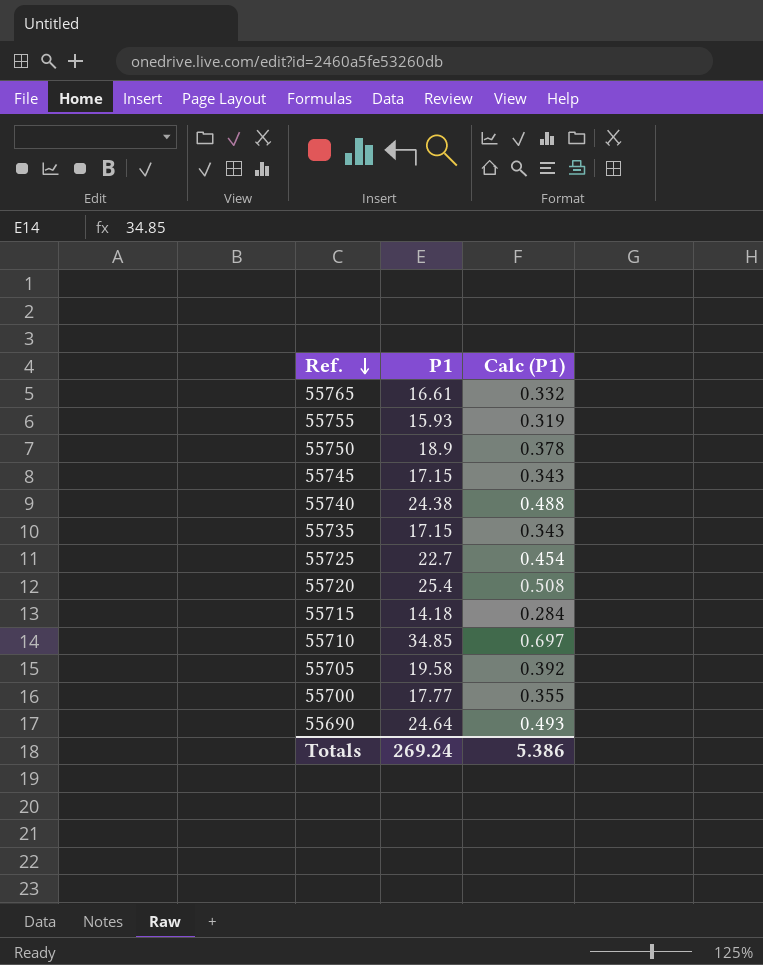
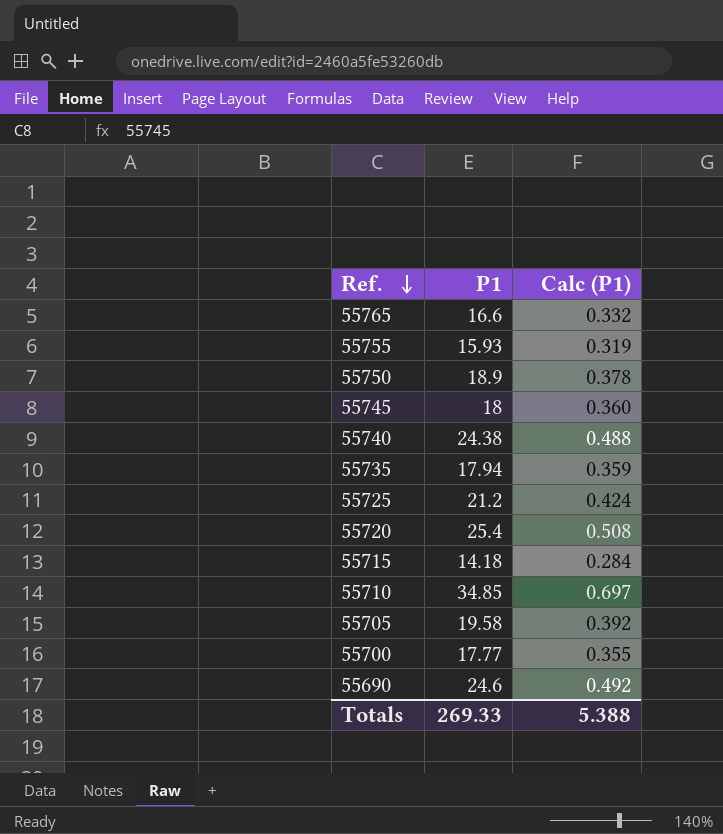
55765 | P1: 16.61 -> 16.6
55745 | P1: 17.15 -> 18
55745 | Calc (P1): 0.343 -> 0.360
55735 | P1: 17.15 -> 17.94
55735 | Calc (P1): 0.343 -> 0.359
55725 | P1: 22.7 -> 21.2
55725 | Calc (P1): 0.454 -> 0.424
55690 | P1: 24.64 -> 24.6
55690 | Calc (P1): 0.493 -> 0.492
Totals | P1: 269.24 -> 269.33
Totals | Calc (P1): 5.386 -> 5.388

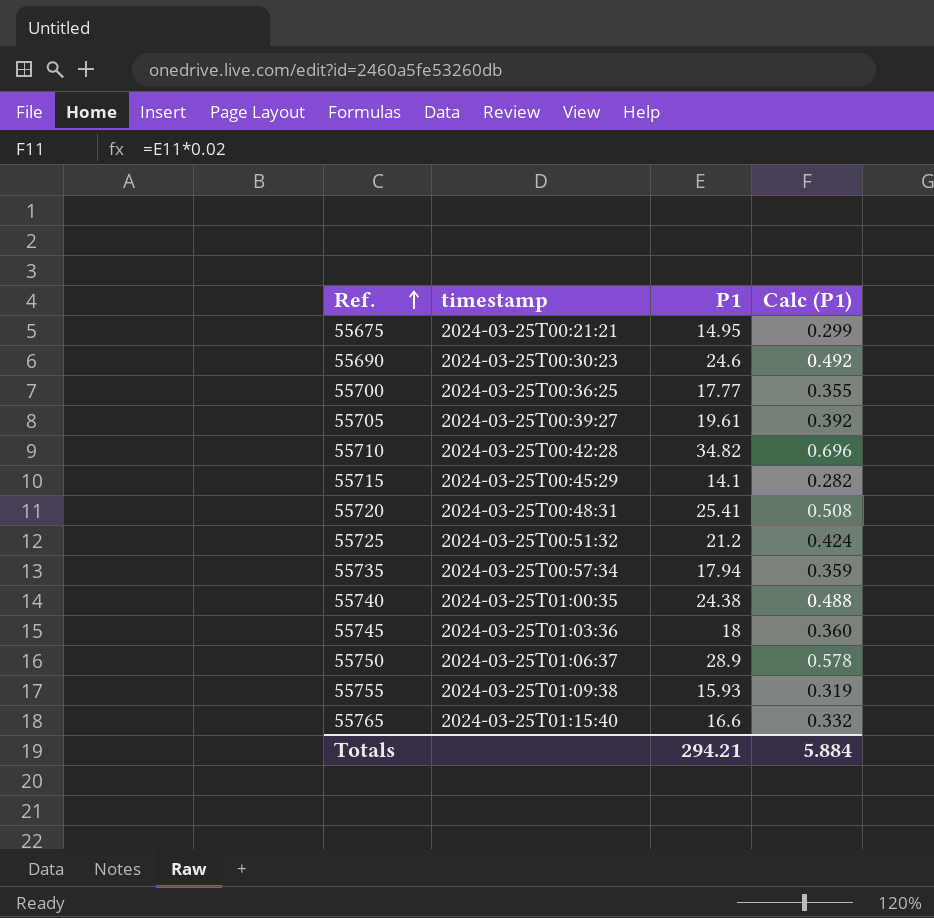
row order: Ref. descending -> Ref. ascending
column timestamp | position: none -> 2
row 55675: none -> 2024-03-25T00:21:21 | 14.95 | 0.299
55705 | P1: 19.58 -> 19.61
55710 | P1: 34.85 -> 34.82
55710 | Calc (P1): 0.697 -> 0.696
55715 | P1: 14.18 -> 14.1
55715 | Calc (P1): 0.284 -> 0.282
55720 | P1: 25.4 -> 25.41
55750 | P1: 18.9 -> 28.9
55750 | Calc (P1): 0.378 -> 0.578
Totals | P1: 269.33 -> 294.21
Totals | Calc (P1): 5.388 -> 5.884

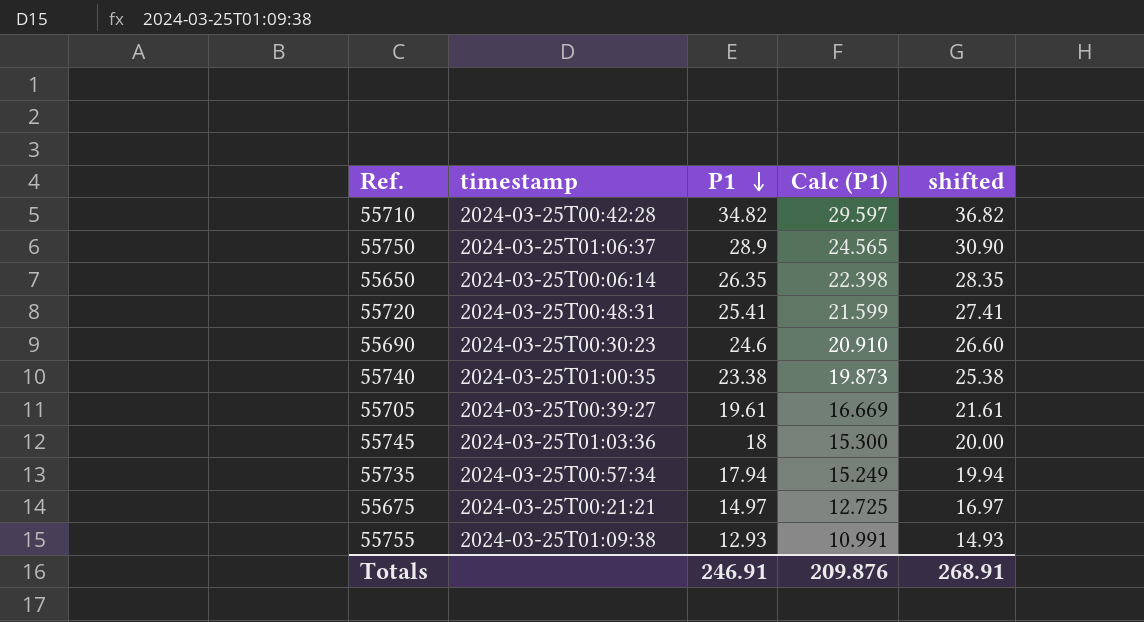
row order: Ref. ascending -> P1 descending
column Calc (P1) | formula: [P1] * 0.02 -> [P1] * 0.85
column shifted | formula: none -> [P1] + 2
row 55700: 2024-03-25T00:36:25 | 17.77 | 0.355 -> none
row 55715: 2024-03-25T00:45:29 | 14.1 | 0.282 -> none
row 55725: 2024-03-25T00:51:32 | 21.2 | 0.424 -> none
row 55765: 2024-03-25T01:15:40 | 16.6 | 0.332 -> none
row 55650: none -> 2024-03-25T00:06:14 | 26.35 | 22.398 | 28.35
55740 | P1: 24.38 -> 23.38
55675 | P1: 14.95 -> 14.97
55755 | P1: 15.93 -> 12.93
Totals | P1: 294.21 -> 246.91
Totals | Calc (P1): 5.884 -> 209.876

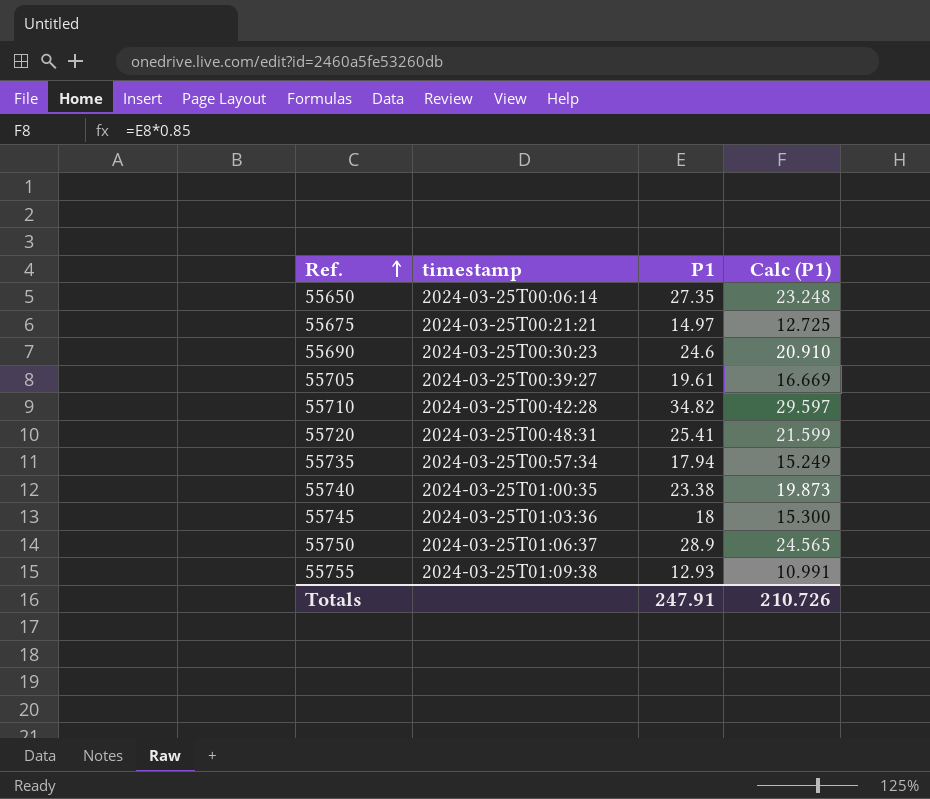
row order: P1 descending -> Ref. ascending
column shifted | formula: [P1] + 2 -> none
55650 | P1: 26.35 -> 27.35
55650 | Calc (P1): 22.398 -> 23.248
Totals | P1: 246.91 -> 247.91
Totals | Calc (P1): 209.876 -> 210.726

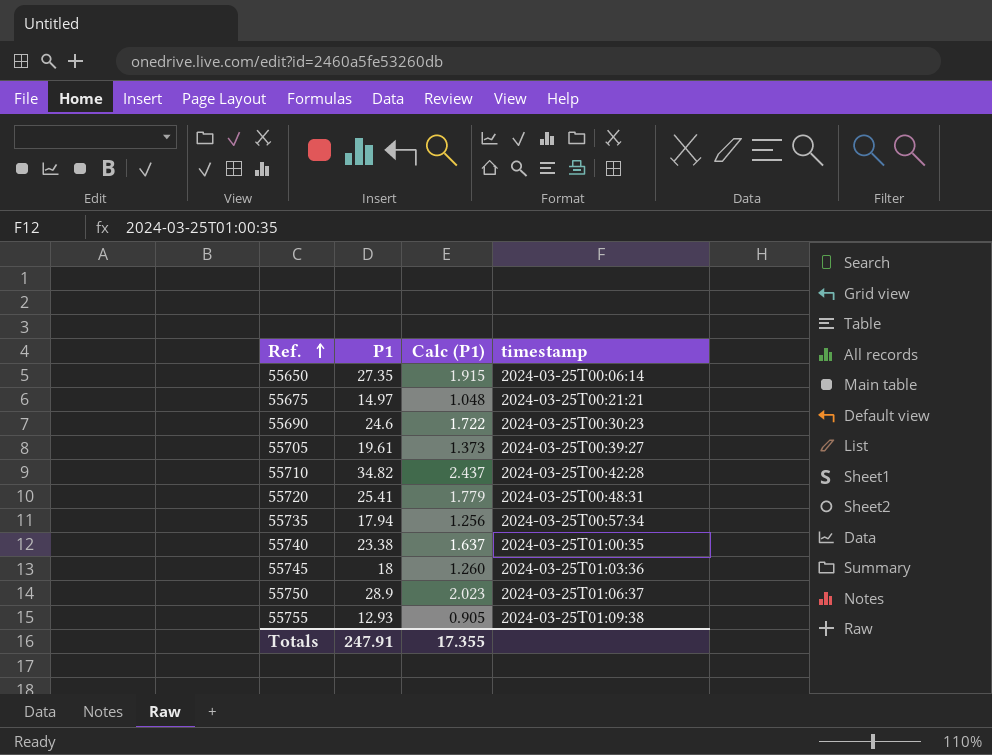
column Calc (P1) | formula: [P1] * 0.85 -> [P1] * 0.07
column timestamp | position: 2 -> 4
Totals | Calc (P1): 210.726 -> 17.355

